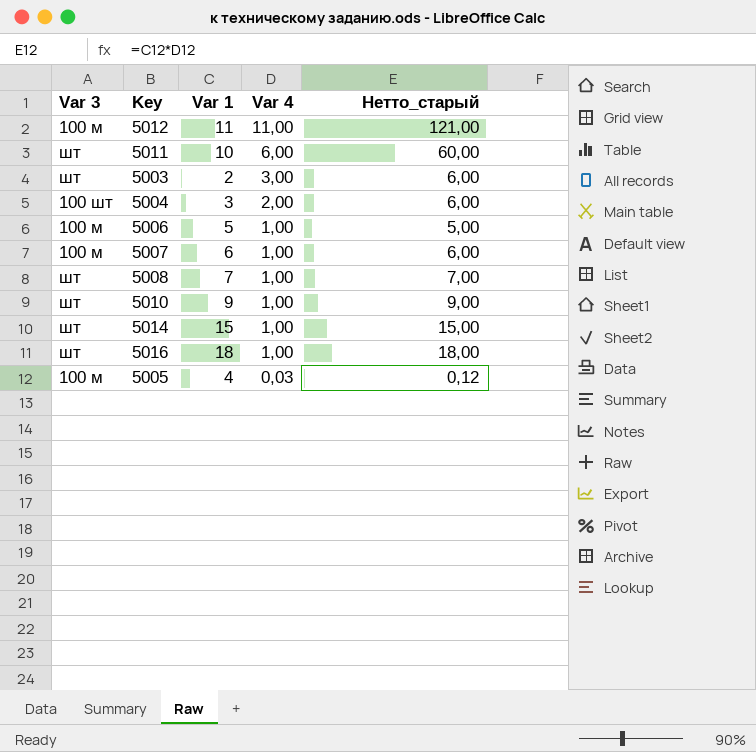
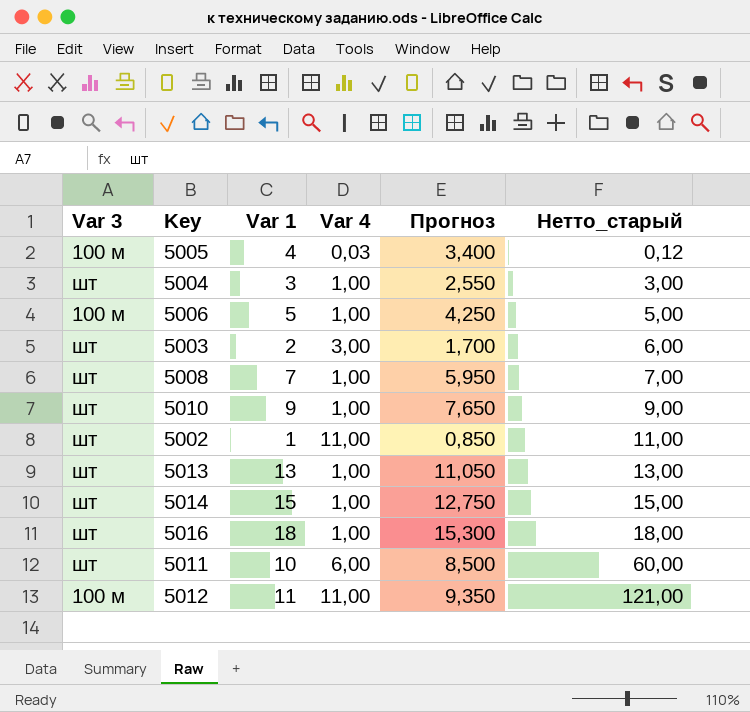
row order: Var 4 descending -> Нетто_старый ascending
column Прогноз | formula: none -> [Var 1] * 0,85
row 5007: 100 м | 6 | 1,00 | 6,00 -> none
5004 | Var 3: 100 шт -> шт
5004 | Var 4: 2,00 -> 1,00
5004 | Нетто_старый: 6,00 -> 3,00
row 5002: none -> шт | 1 | 11,00 | 0,850 | 11,00
row 5013: none -> шт | 13 | 1,00 | 11,050 | 13,00

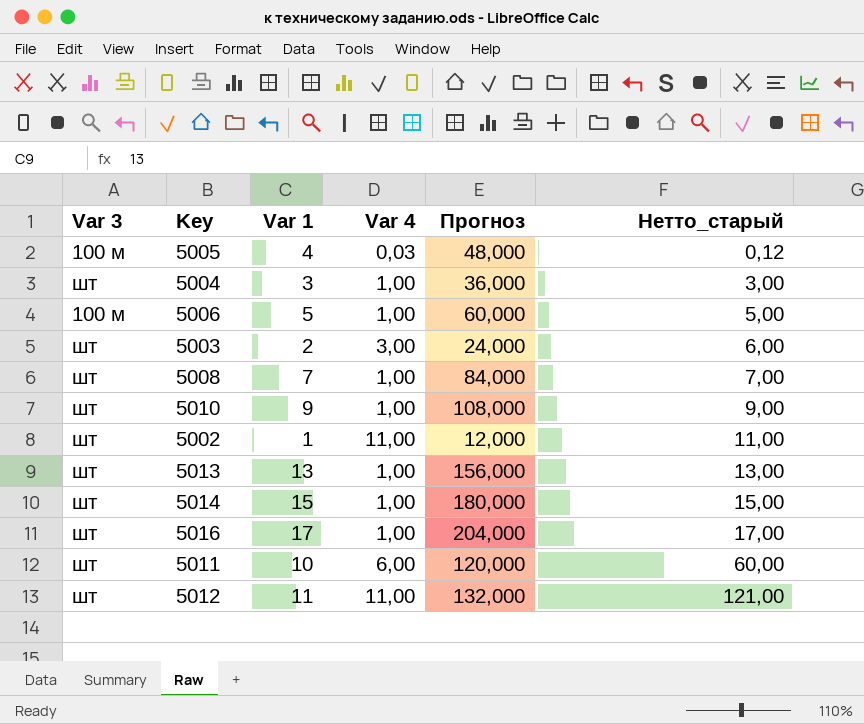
column Прогноз | formula: [Var 1] * 0,85 -> [Var 1] * 12
5016 | Var 1: 18 -> 17
5016 | Нетто_старый: 18,00 -> 17,00
5012 | Var 3: 100 м -> шт

